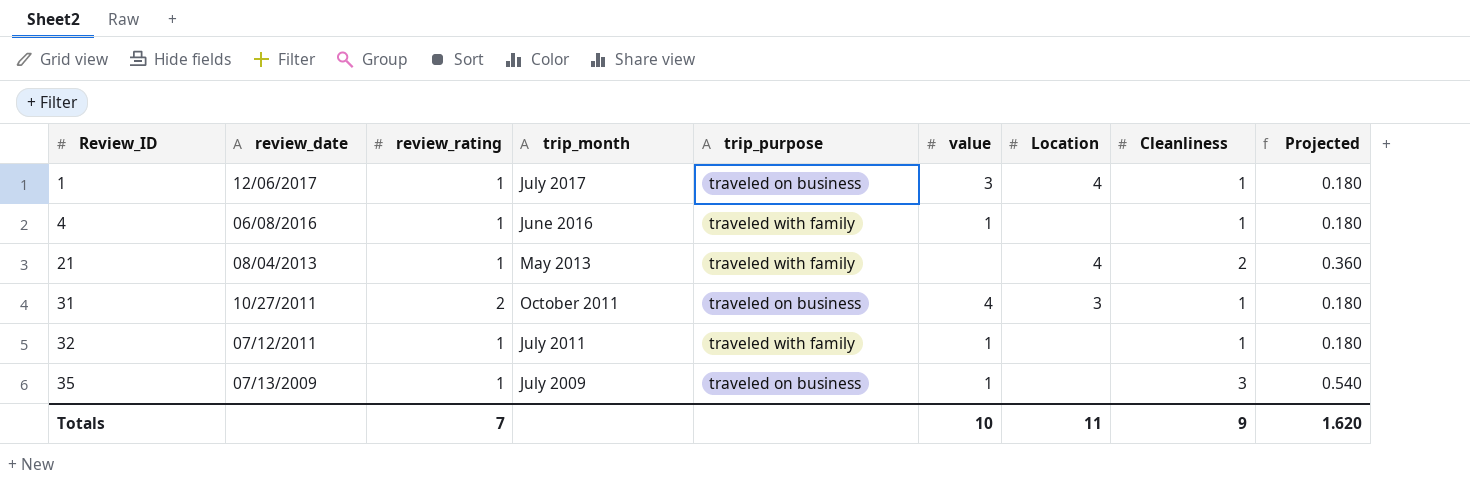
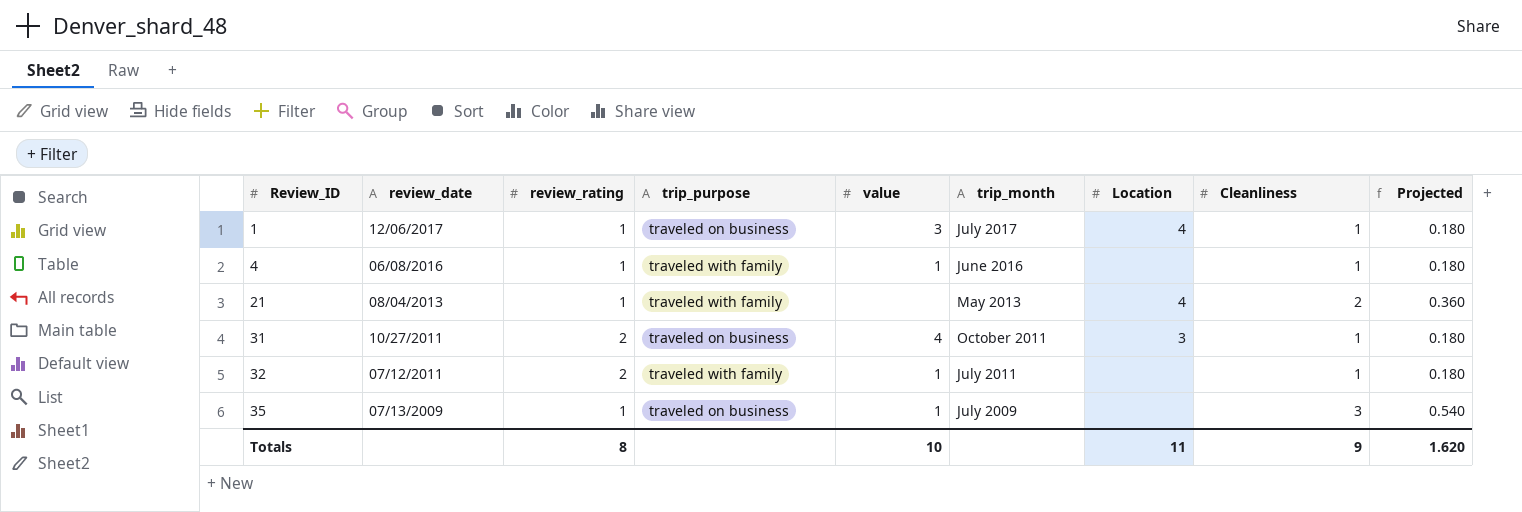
column trip_month | position: 4 -> 6
32 | review_rating: 1 -> 2
Totals | review_rating: 7 -> 8

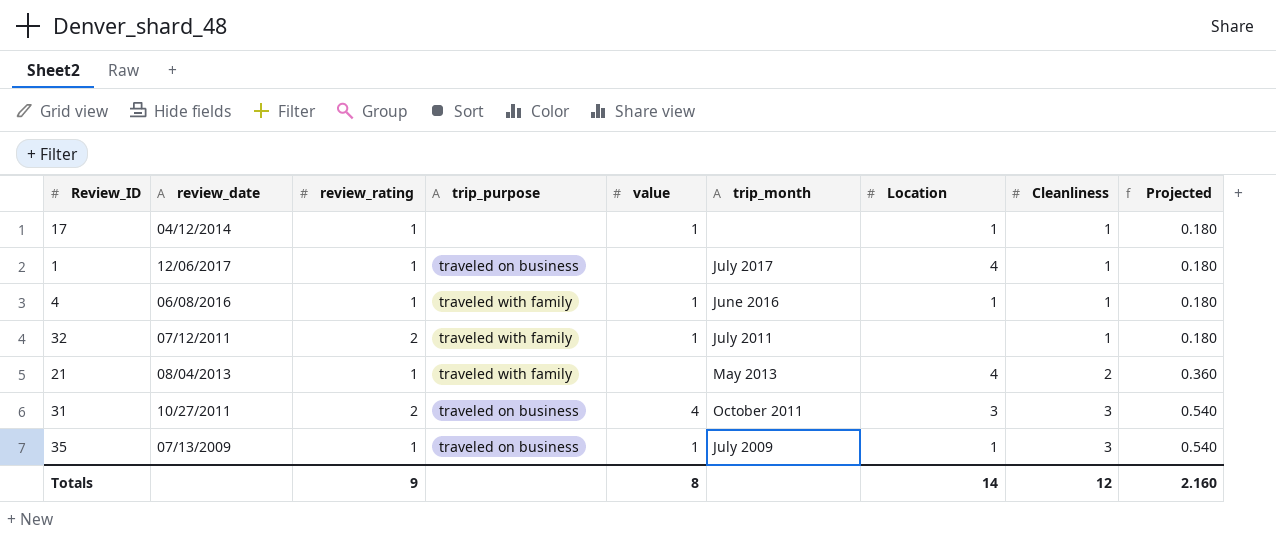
row order: Review_ID ascending -> Cleanliness ascending
row 17: none -> 04/12/2014 | 1 | none | 1 | none | 1 | 1 | 0.180
1 | value: 3 -> none
4 | Location: none -> 1
31 | Cleanliness: 1 -> 3
31 | Projected: 0.180 -> 0.540
35 | Location: none -> 1
Totals | review_rating: 8 -> 9
Totals | value: 10 -> 8
Totals | Location: 11 -> 14
Totals | Cleanliness: 9 -> 12
Totals | Projected: 1.620 -> 2.160

